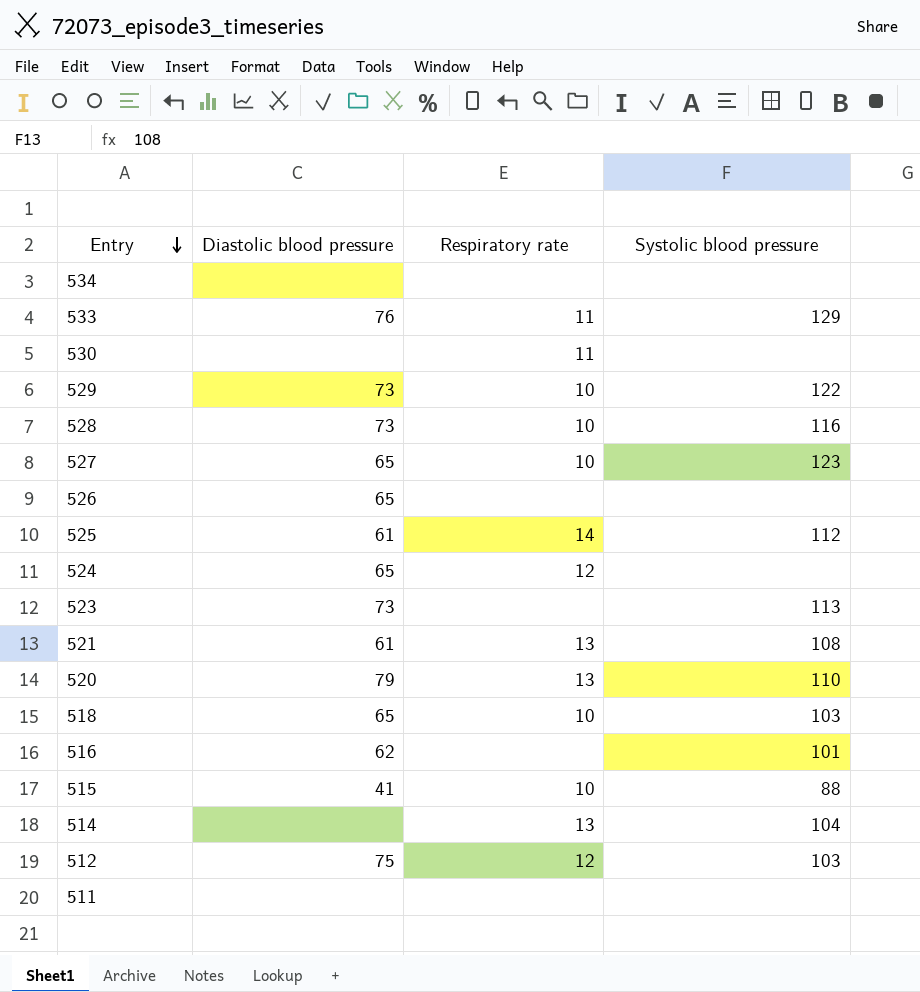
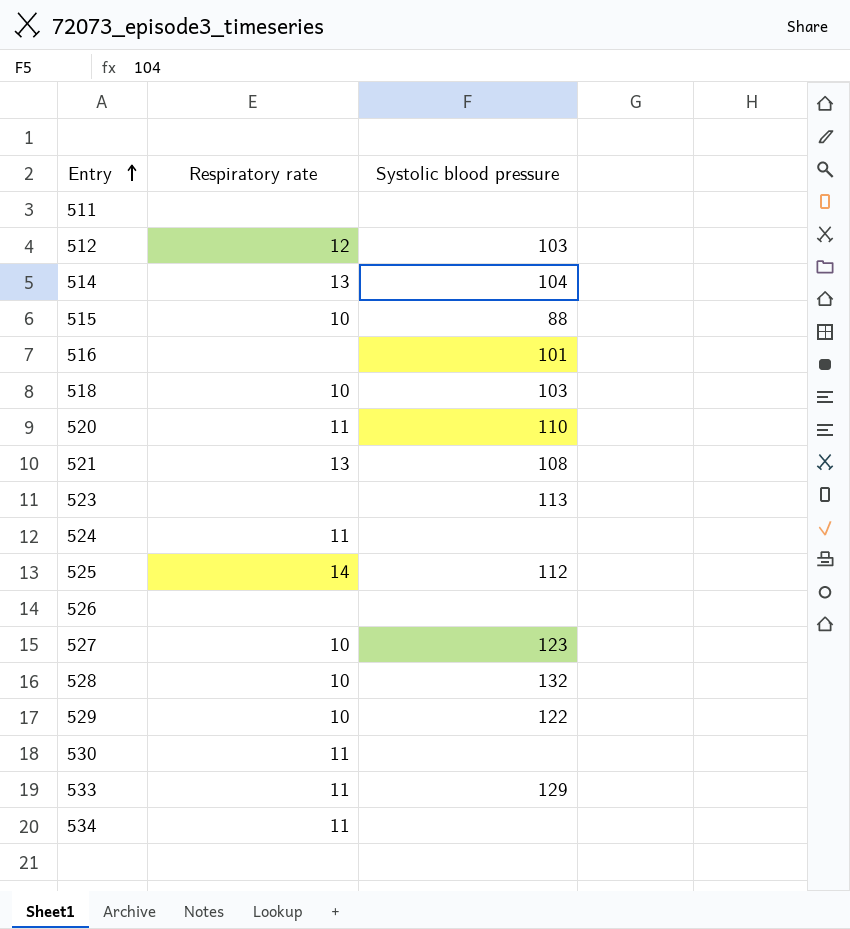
row order: Entry descending -> Entry ascending
column Diastolic blood pressure | position: 2 -> none
520 | Respiratory rate: 13 -> 11
524 | Respiratory rate: 12 -> 11
528 | Systolic blood pressure: 116 -> 132
534 | Respiratory rate: none -> 11

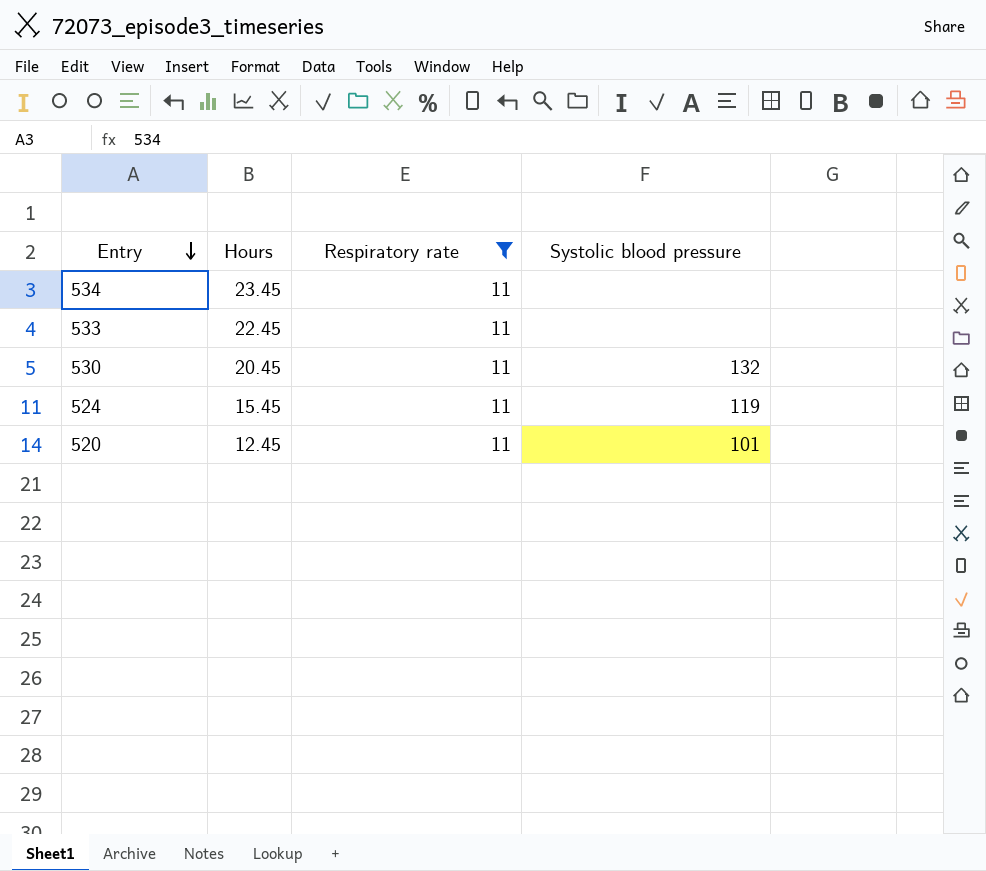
filter: none -> Respiratory rate = 11
row order: Entry ascending -> Entry descending
column Hours | position: none -> 2
533 | Systolic blood pressure: 129 -> none
530 | Systolic blood pressure: none -> 132
524 | Systolic blood pressure: none -> 119
520 | Systolic blood pressure: 110 -> 101

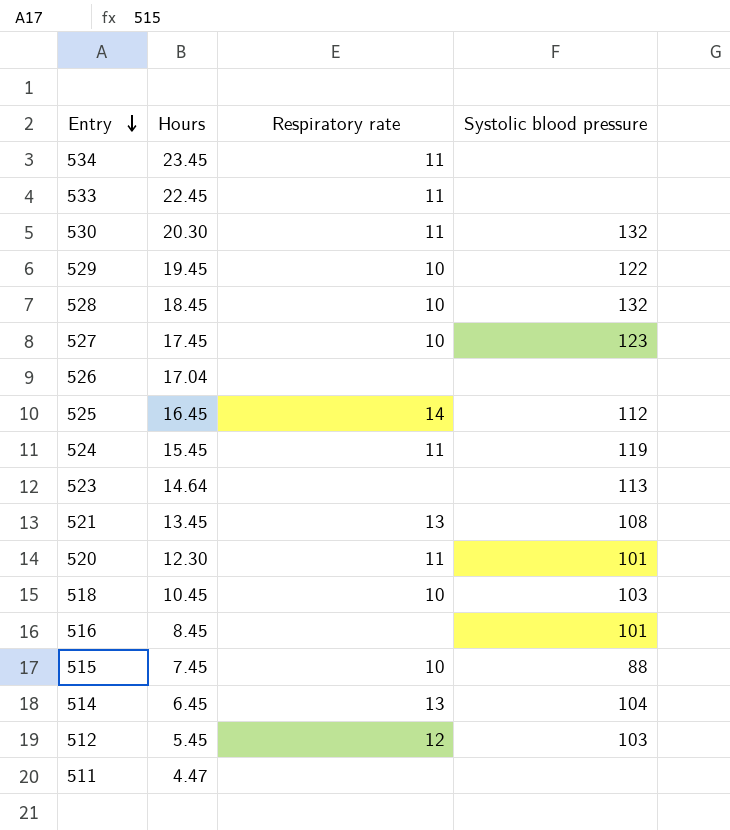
filter: Respiratory rate = 11 -> none
530 | Hours: 20.45 -> 20.30
520 | Hours: 12.45 -> 12.30

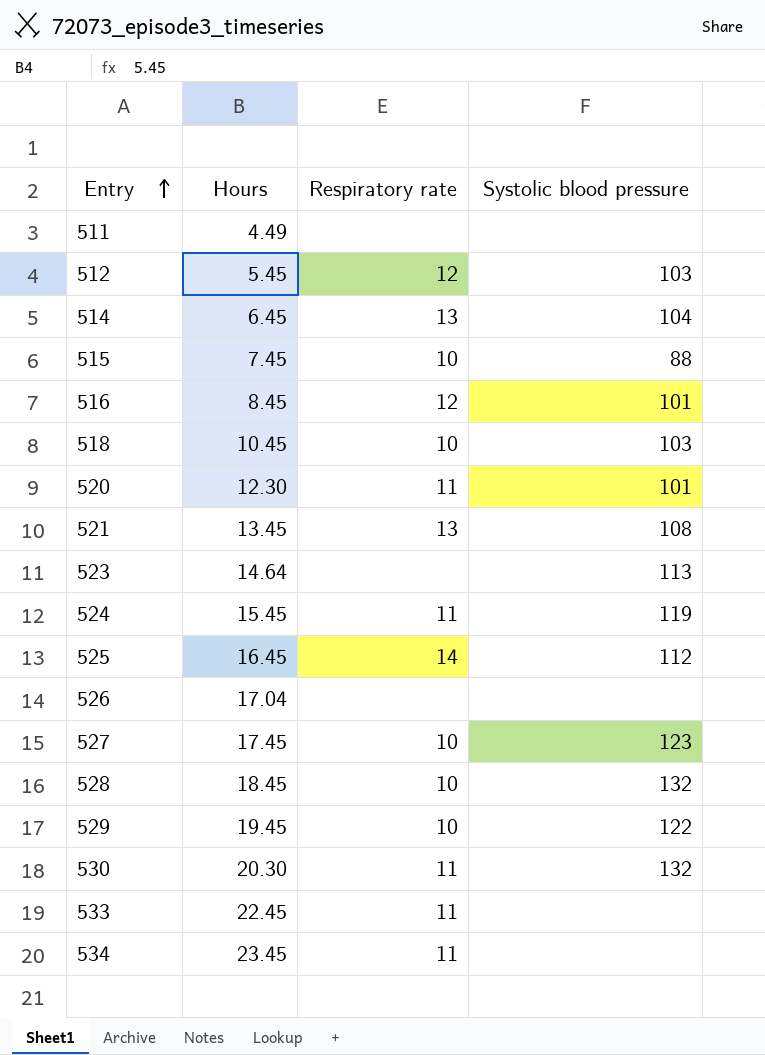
row order: Entry descending -> Entry ascending
511 | Hours: 4.47 -> 4.49
516 | Respiratory rate: none -> 12

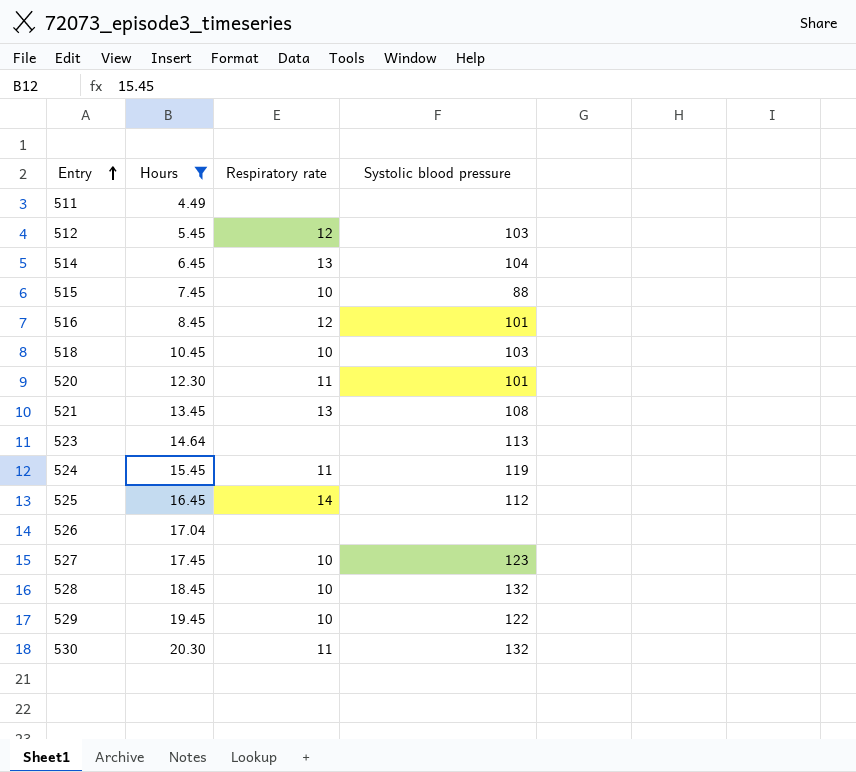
filter: none -> Hours <= 20.30

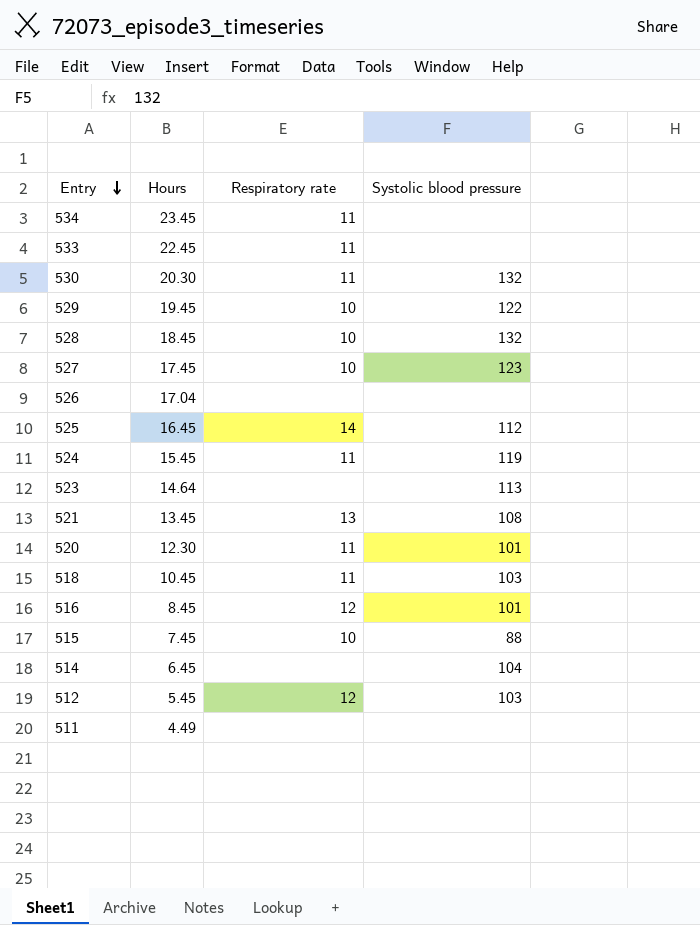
filter: Hours <= 20.30 -> none
row order: Entry ascending -> Entry descending
518 | Respiratory rate: 10 -> 11
514 | Respiratory rate: 13 -> none

